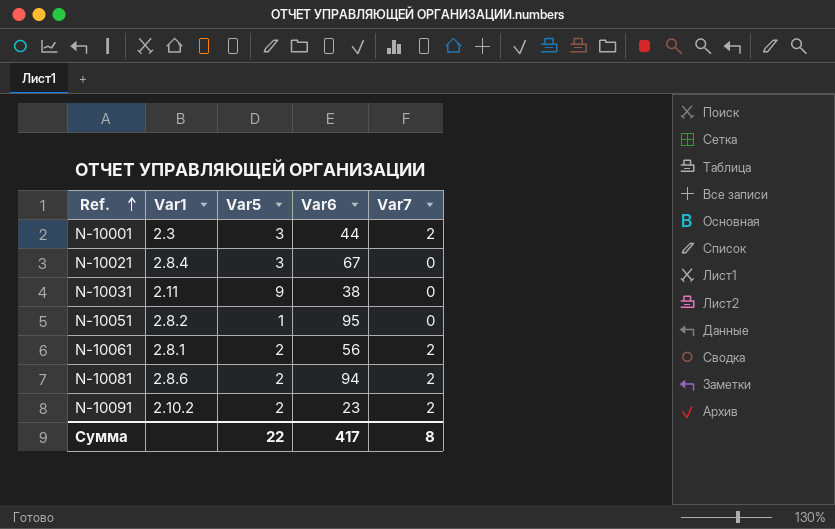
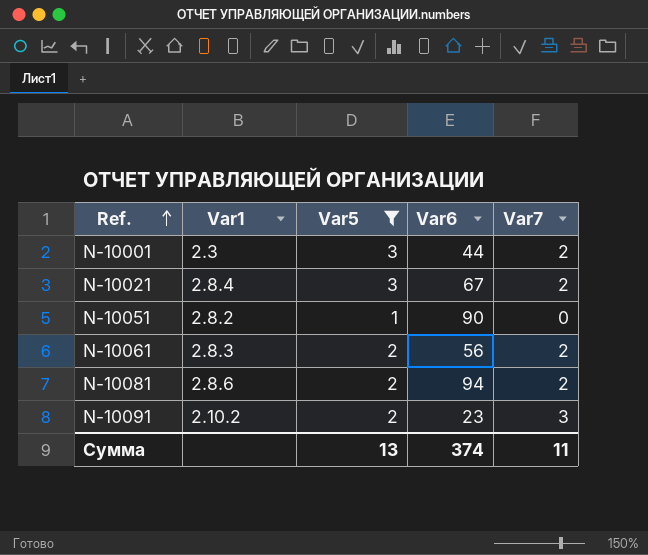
filter: none -> Var5 != 9
N-10021 | Var7: 0 -> 2
N-10051 | Var6: 95 -> 90
N-10061 | Var1: 2.8.1 -> 2.8.3
N-10091 | Var7: 2 -> 3
Сумма | Var5: 22 -> 13
Сумма | Var6: 417 -> 374
Сумма | Var7: 8 -> 11

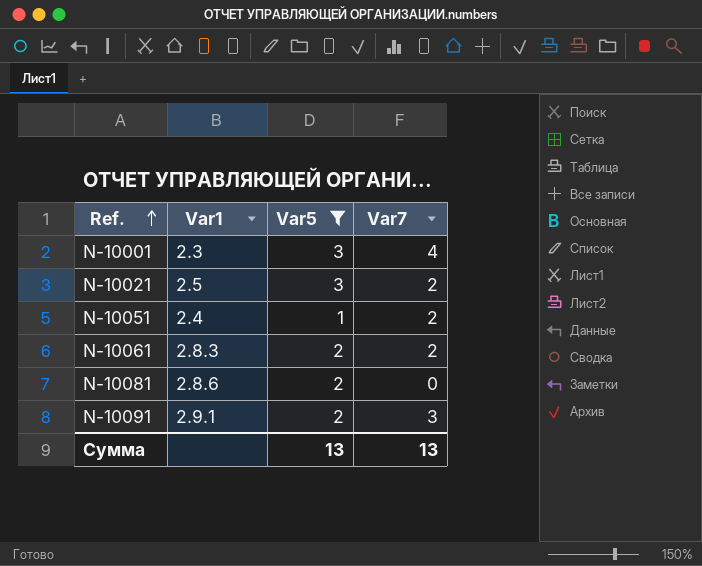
column Var6 | position: 4 -> none
N-10001 | Var7: 2 -> 4
N-10021 | Var1: 2.8.4 -> 2.5
N-10051 | Var1: 2.8.2 -> 2.4
N-10051 | Var7: 0 -> 2
N-10081 | Var7: 2 -> 0
N-10091 | Var1: 2.10.2 -> 2.9.1
Сумма | Var7: 11 -> 13

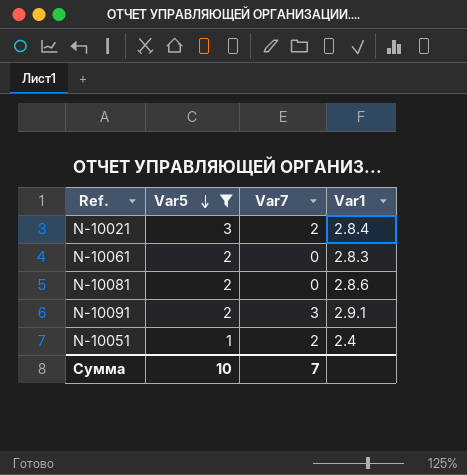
row order: Ref. ascending -> Var5 descending
column Var1 | position: 2 -> 4
row N-10001: 2.3 | 3 | 4 -> none
N-10021 | Var1: 2.5 -> 2.8.4
N-10061 | Var7: 2 -> 0
Сумма | Var5: 13 -> 10
Сумма | Var7: 13 -> 7

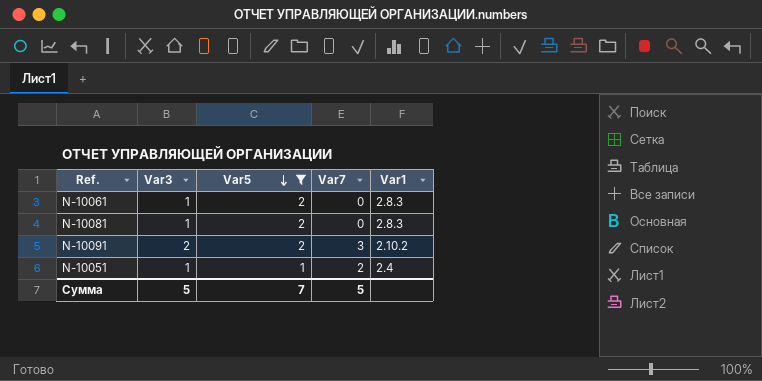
column Var3 | position: none -> 2
row N-10021: 3 | 2 | 2.8.4 -> none
N-10081 | Var1: 2.8.6 -> 2.8.3
N-10091 | Var1: 2.9.1 -> 2.10.2
Сумма | Var5: 10 -> 7
Сумма | Var7: 7 -> 5

